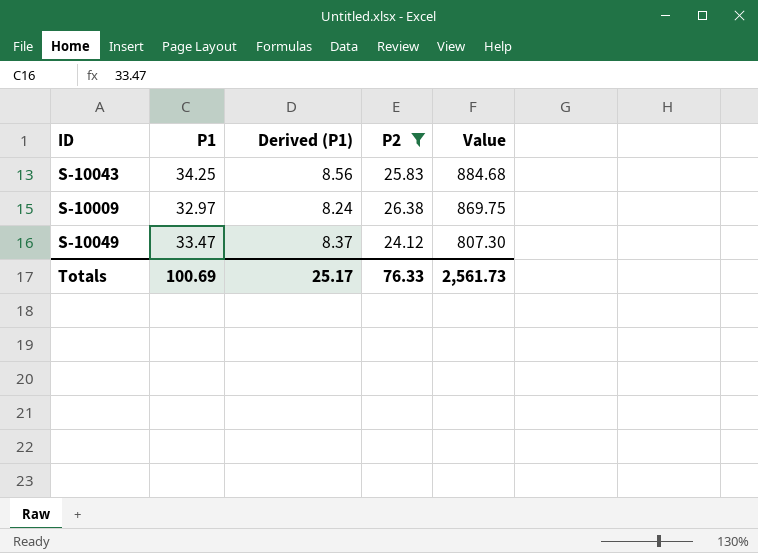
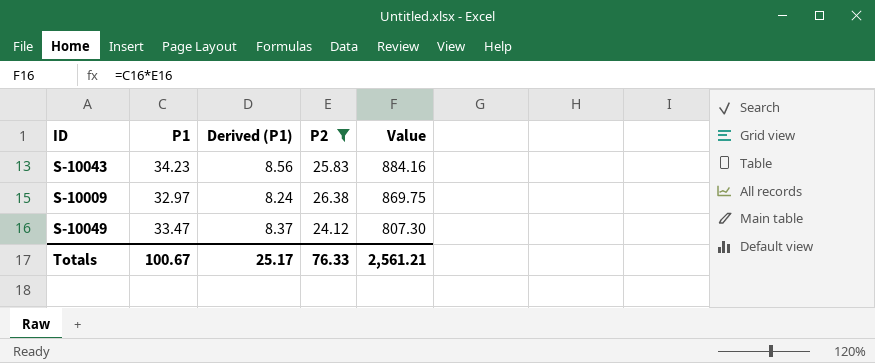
S-10043 | P1: 34.25 -> 34.23
S-10043 | Value: 884.68 -> 884.16
Totals | P1: 100.69 -> 100.67
Totals | Value: 2,561.73 -> 2,561.21

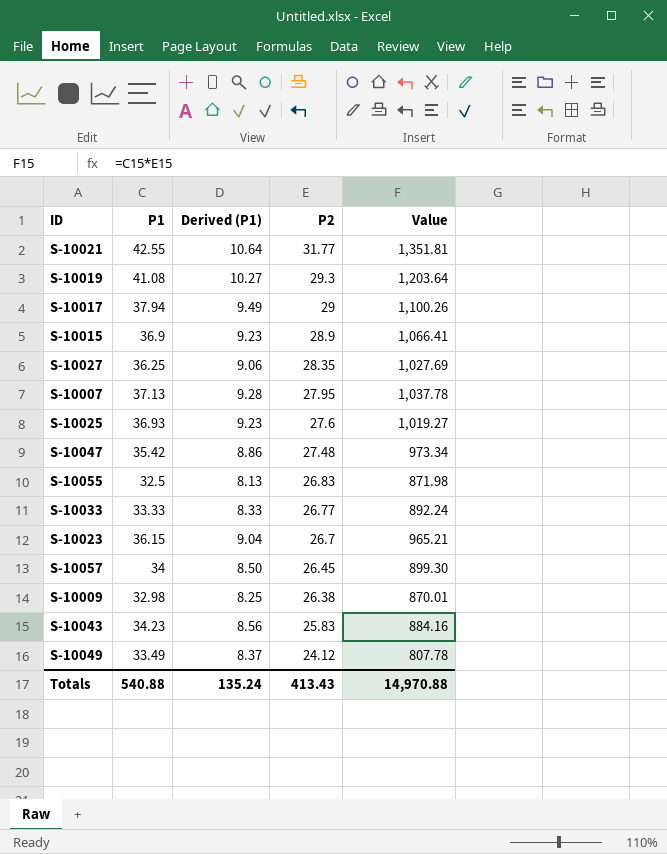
filter: P2 <= 26.38 -> none
row order: Value descending -> P2 descending
S-10009 | P1: 32.97 -> 32.98
S-10009 | Derived (P1): 8.24 -> 8.25
S-10009 | Value: 869.75 -> 870.01
S-10049 | P1: 33.47 -> 33.49
S-10049 | Value: 807.30 -> 807.78
Totals | P1: 100.67 -> 540.88
Totals | Derived (P1): 25.17 -> 135.24
Totals | P2: 76.33 -> 413.43
Totals | Value: 2,561.21 -> 14,970.88

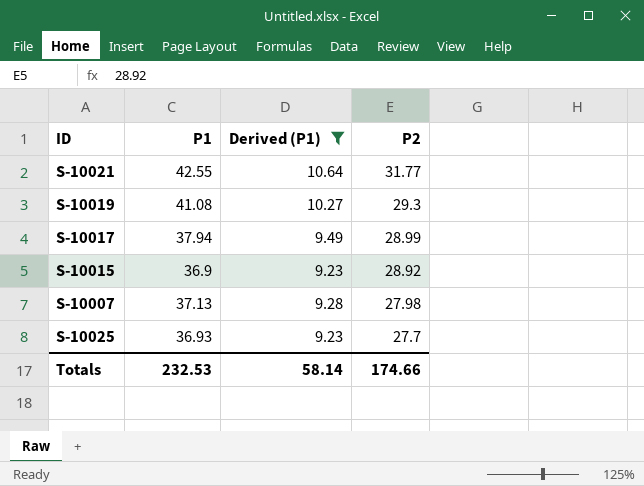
filter: none -> Derived (P1) >= 9.23
column Value | formula: [P1] * [P2] -> none
S-10017 | P2: 29 -> 28.99
S-10015 | P2: 28.9 -> 28.92
S-10007 | P2: 27.95 -> 27.98
S-10025 | P2: 27.6 -> 27.7
Totals | P1: 540.88 -> 232.53
Totals | Derived (P1): 135.24 -> 58.14
Totals | P2: 413.43 -> 174.66

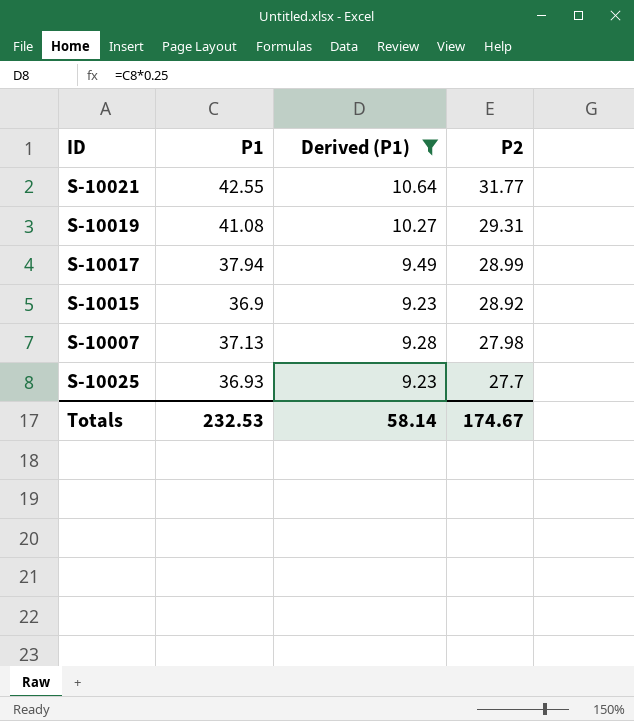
S-10019 | P2: 29.3 -> 29.31
Totals | P2: 174.66 -> 174.67

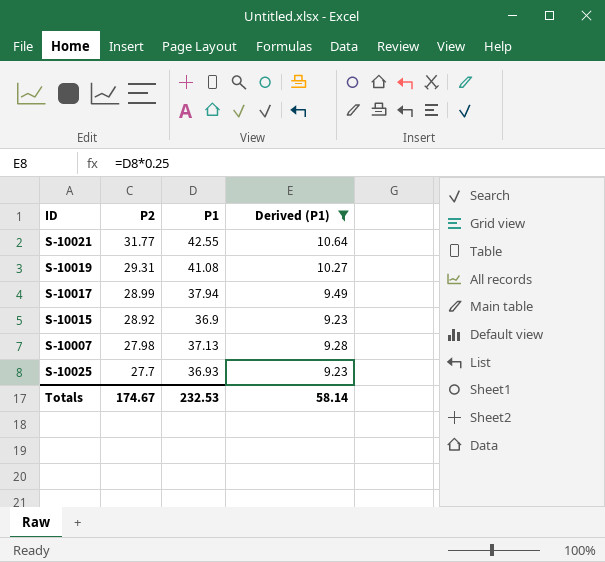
column P2 | position: 4 -> 2

